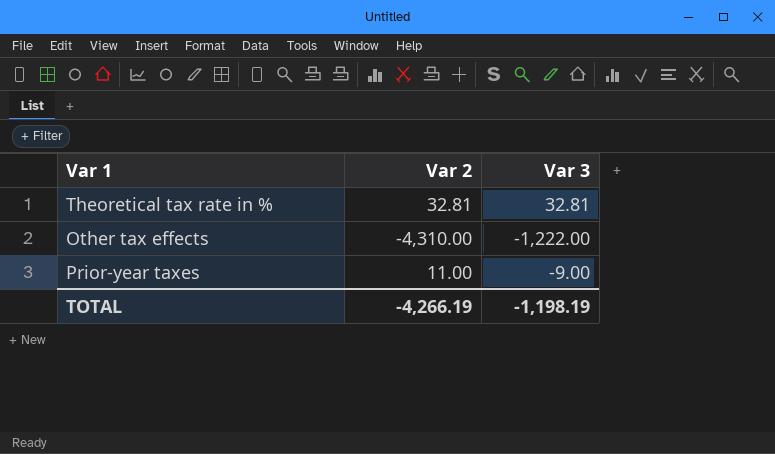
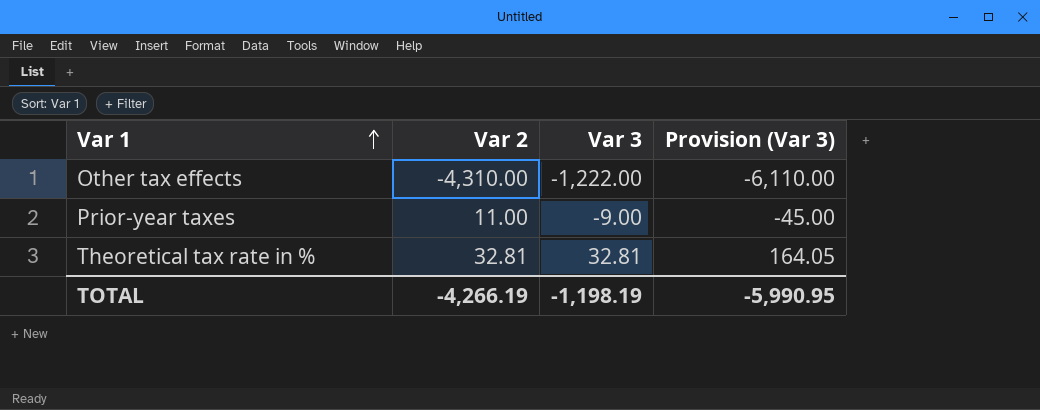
row order: none -> Var 1 ascending
column Provision (Var 3) | formula: none -> [Var 3] * 5

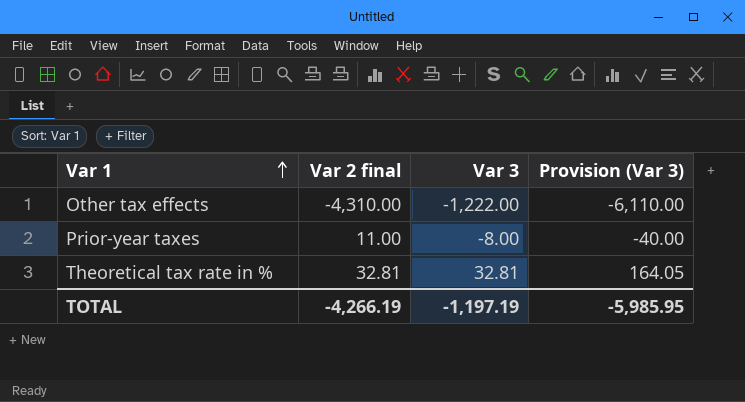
column name: Var 2 -> Var 2 final
Prior-year taxes | Var 3: -9.00 -> -8.00
Prior-year taxes | Provision (Var 3): -45.00 -> -40.00
TOTAL | Var 3: -1,198.19 -> -1,197.19
TOTAL | Provision (Var 3): -5,990.95 -> -5,985.95

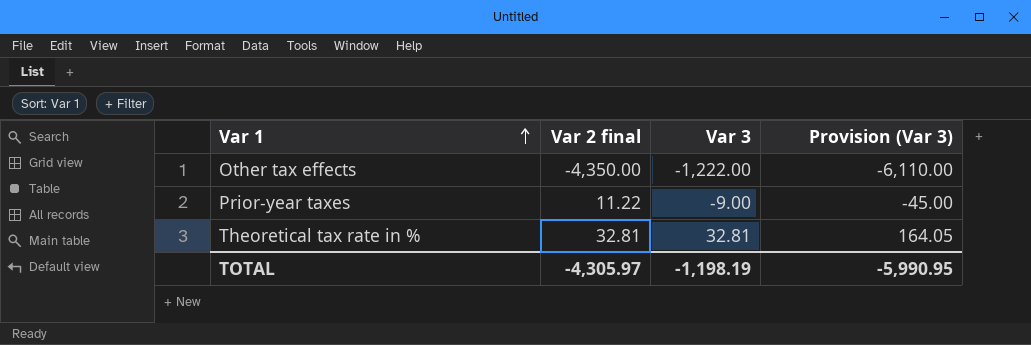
Other tax effects | Var 2 final: -4,310.00 -> -4,350.00
Prior-year taxes | Var 2 final: 11.00 -> 11.22
Prior-year taxes | Var 3: -8.00 -> -9.00
Prior-year taxes | Provision (Var 3): -40.00 -> -45.00
TOTAL | Var 2 final: -4,266.19 -> -4,305.97
TOTAL | Var 3: -1,197.19 -> -1,198.19
TOTAL | Provision (Var 3): -5,985.95 -> -5,990.95

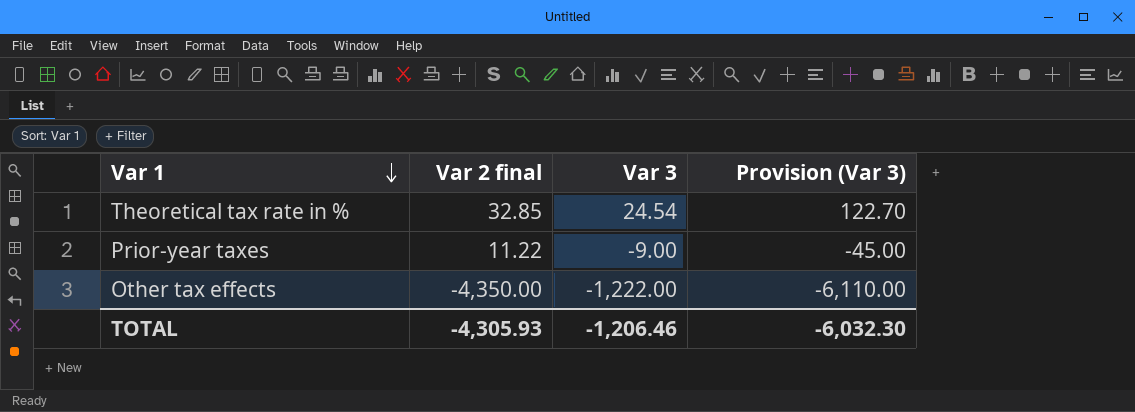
row order: Var 1 ascending -> Var 1 descending
Theoretical tax rate in % | Var 2 final: 32.81 -> 32.85
Theoretical tax rate in % | Var 3: 32.81 -> 24.54
Theoretical tax rate in % | Provision (Var 3): 164.05 -> 122.70
TOTAL | Var 2 final: -4,305.97 -> -4,305.93
TOTAL | Var 3: -1,198.19 -> -1,206.46
TOTAL | Provision (Var 3): -5,990.95 -> -6,032.30

